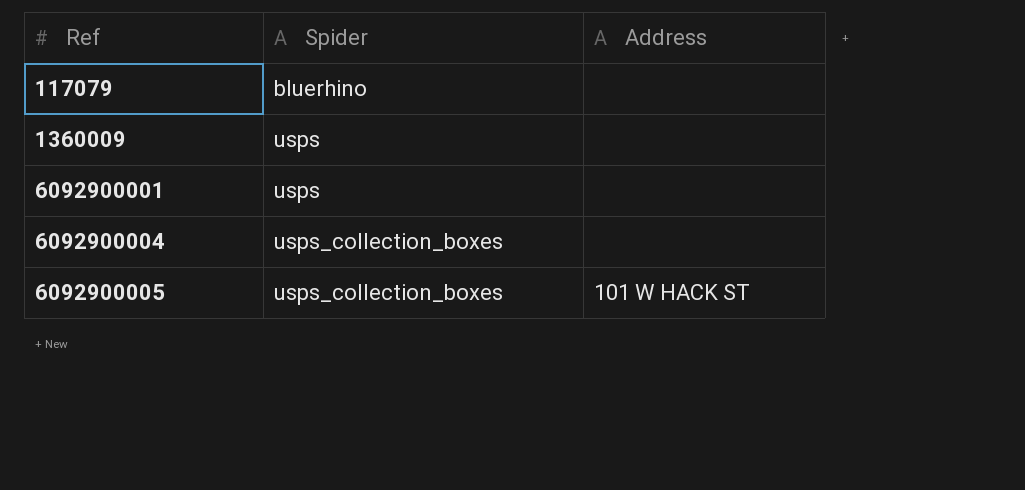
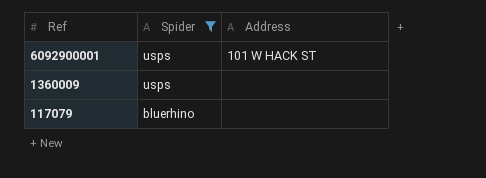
filter: none -> Spider != usps_collection_boxes
row order: Ref ascending -> Ref descending
6092900001 | Address: none -> 101 W HACK ST

